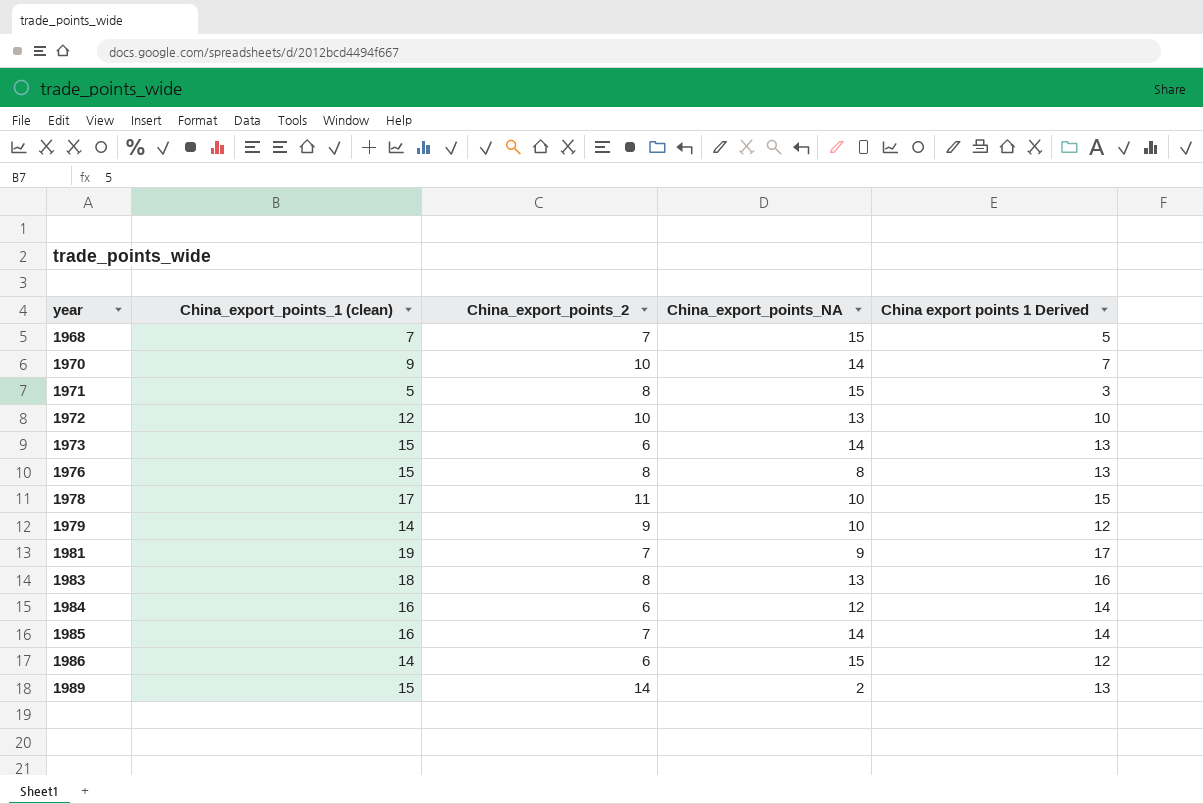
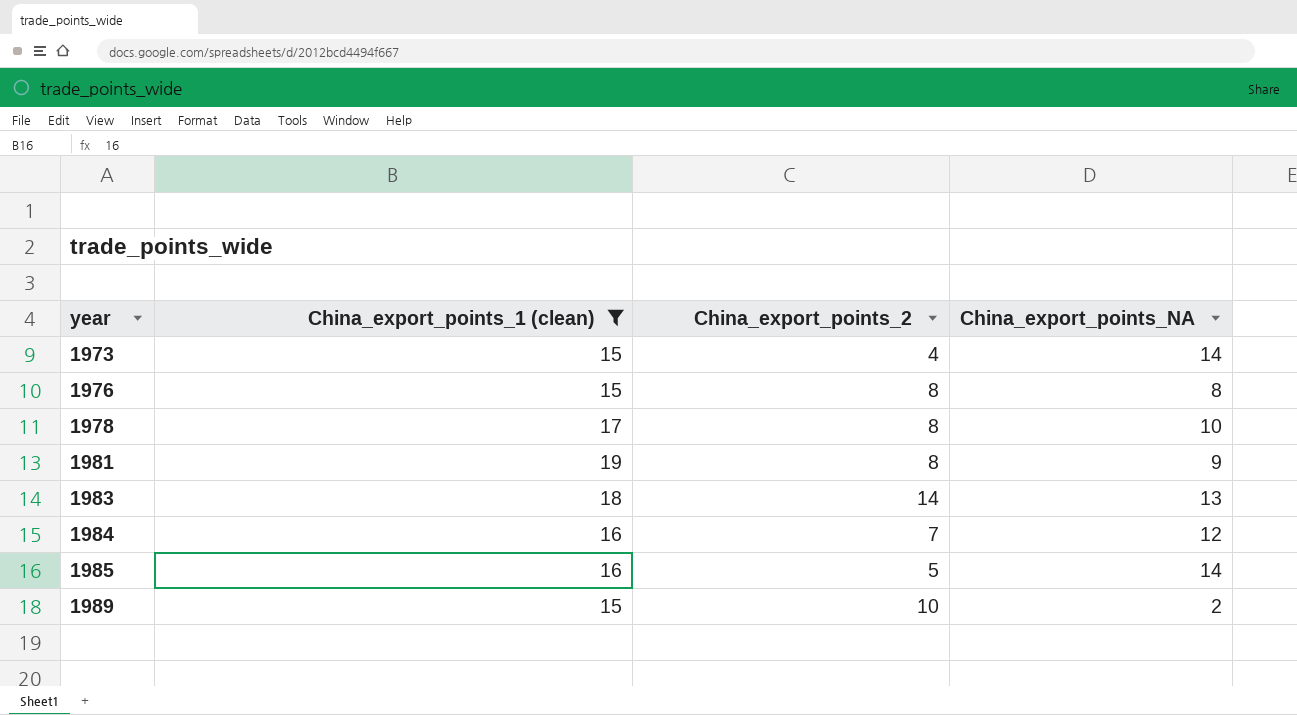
filter: none -> China_export_points_1 (clean) >= 15
column China export points 1 Derived | formula: [China_export_points_1 (clean)] - 2 -> none
1973 | China_export_points_2: 6 -> 4
1978 | China_export_points_2: 11 -> 8
1981 | China_export_points_2: 7 -> 8
1983 | China_export_points_2: 8 -> 14
1984 | China_export_points_2: 6 -> 7
1985 | China_export_points_2: 7 -> 5
1989 | China_export_points_2: 14 -> 10

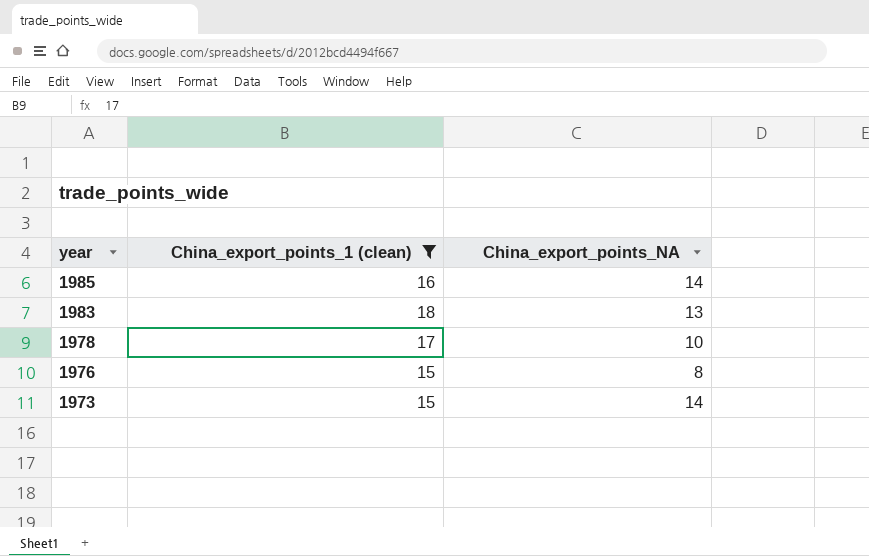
row order: year ascending -> year descending
column China_export_points_2 | position: 3 -> none
row 1981: 19 | 8 | 9 -> none
row 1984: 16 | 7 | 12 -> none
row 1989: 15 | 10 | 2 -> none

